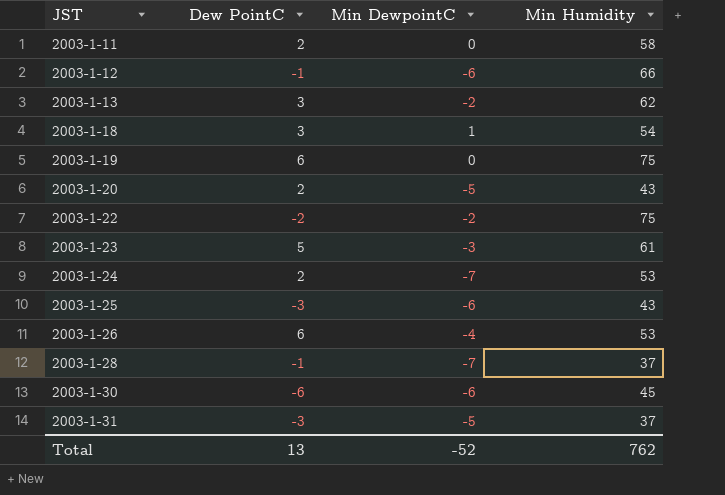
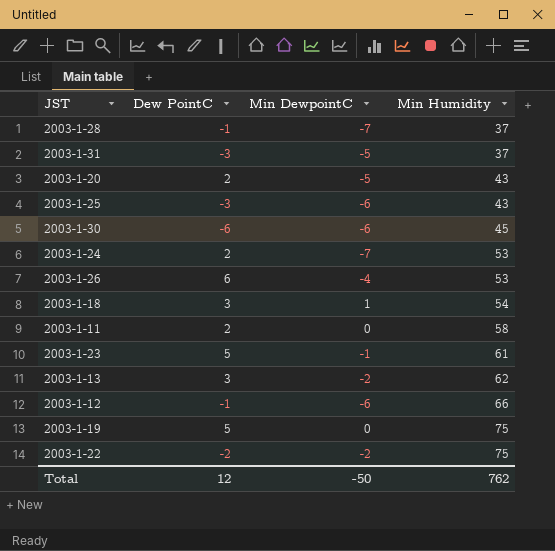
row order: JST ascending -> Min Humidity ascending
2003-1-23 | Min DewpointC: -3 -> -1
2003-1-19 | Dew PointC: 6 -> 5
Total | Dew PointC: 13 -> 12
Total | Min DewpointC: -52 -> -50

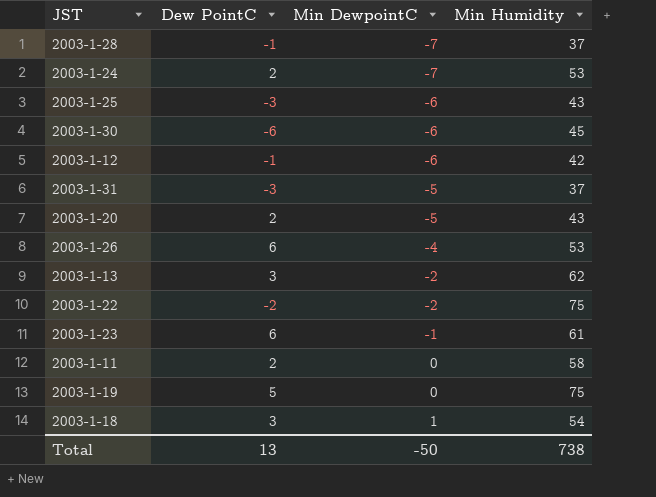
row order: Min Humidity ascending -> Min DewpointC ascending
2003-1-12 | Min Humidity: 66 -> 42
2003-1-23 | Dew PointC: 5 -> 6
Total | Dew PointC: 12 -> 13
Total | Min Humidity: 762 -> 738

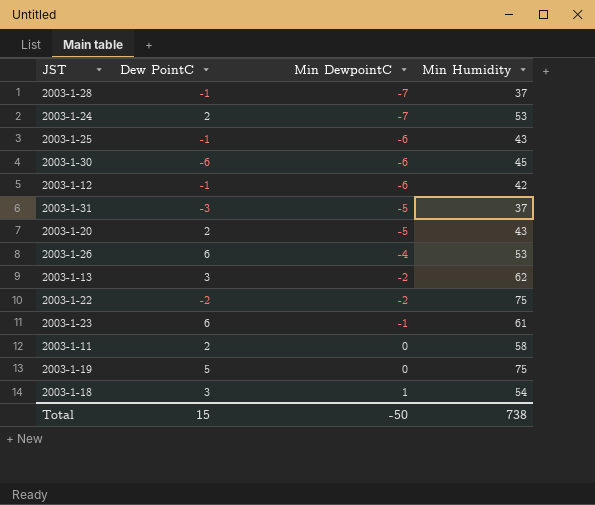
2003-1-25 | Dew PointC: -3 -> -1
Total | Dew PointC: 13 -> 15

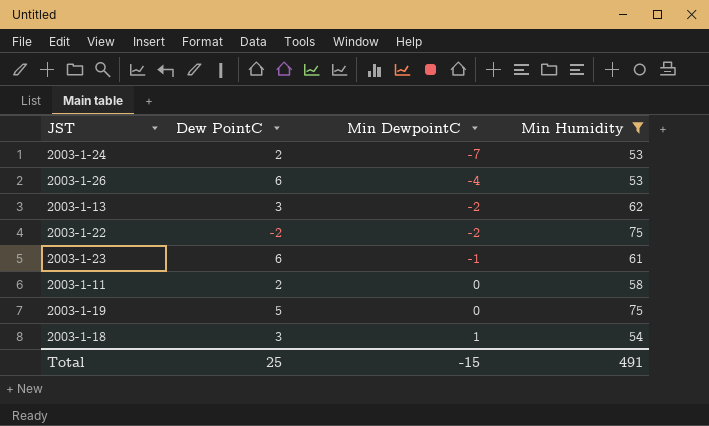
filter: none -> Min Humidity >= 53
Total | Dew PointC: 15 -> 25
Total | Min DewpointC: -50 -> -15
Total | Min Humidity: 738 -> 491

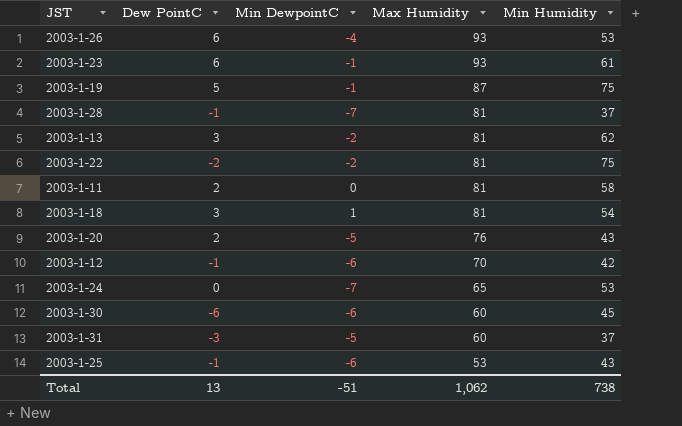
filter: Min Humidity >= 53 -> none
row order: Min DewpointC ascending -> Max Humidity descending
column Max Humidity | position: none -> 4
2003-1-19 | Min DewpointC: 0 -> -1
2003-1-24 | Dew PointC: 2 -> 0
Total | Dew PointC: 25 -> 13
Total | Min DewpointC: -15 -> -51
Total | Min Humidity: 491 -> 738

